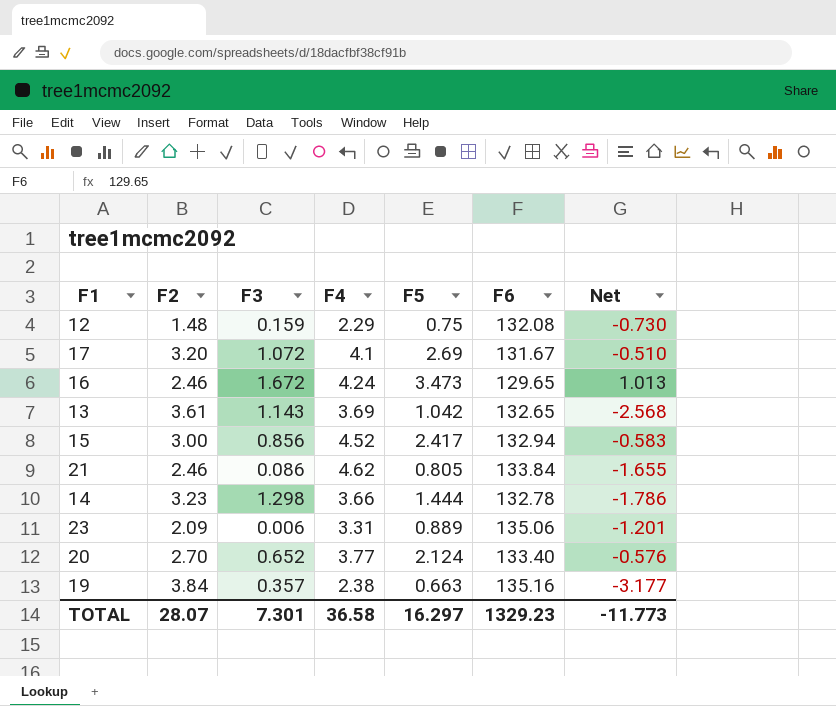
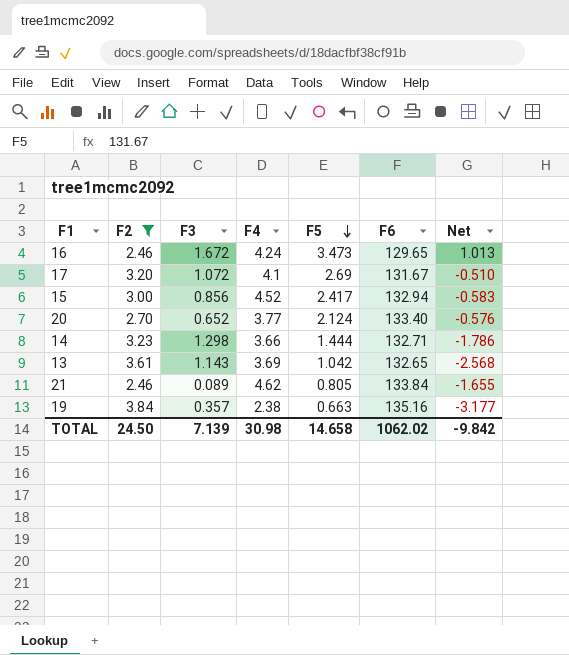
filter: none -> F2 >= 2.46
row order: none -> F5 descending
14 | F6: 132.78 -> 132.71
21 | F3: 0.086 -> 0.089
TOTAL | F2: 28.07 -> 24.50
TOTAL | F3: 7.301 -> 7.139
TOTAL | F4: 36.58 -> 30.98
TOTAL | F5: 16.297 -> 14.658
TOTAL | F6: 1329.23 -> 1062.02
TOTAL | Net: -11.773 -> -9.842

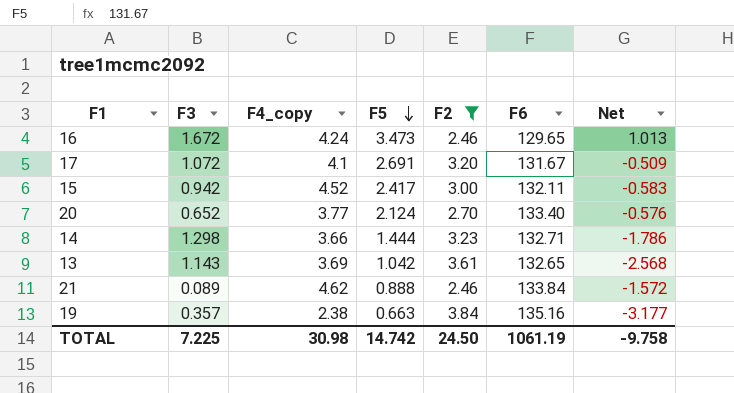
column name: F4 -> F4_copy
column F2 | position: 2 -> 5
17 | F5: 2.69 -> 2.691
17 | Net: -0.510 -> -0.509
15 | F3: 0.856 -> 0.942
15 | F6: 132.94 -> 132.11
21 | F5: 0.805 -> 0.888
21 | Net: -1.655 -> -1.572
TOTAL | F3: 7.139 -> 7.225
TOTAL | F5: 14.658 -> 14.742
TOTAL | F6: 1062.02 -> 1061.19
TOTAL | Net: -9.842 -> -9.758

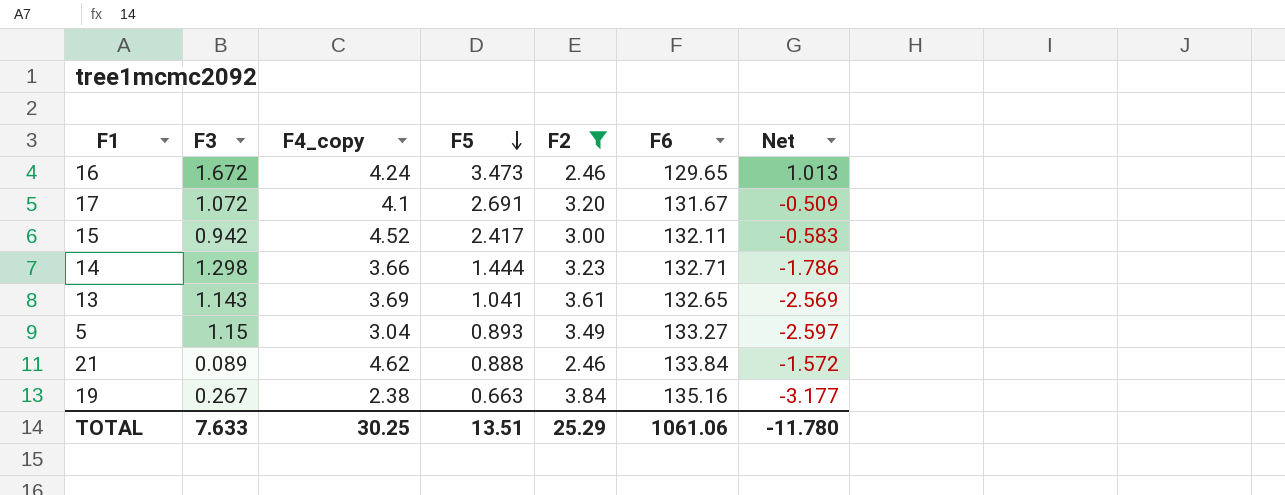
row 20: 0.652 | 3.77 | 2.124 | 2.70 | 133.40 | -0.576 -> none
13 | F5: 1.042 -> 1.041
13 | Net: -2.568 -> -2.569
row 5: none -> 1.15 | 3.04 | 0.893 | 3.49 | 133.27 | -2.597
19 | F3: 0.357 -> 0.267
TOTAL | F3: 7.225 -> 7.633
TOTAL | F4_copy: 30.98 -> 30.25
TOTAL | F5: 14.742 -> 13.51
TOTAL | F2: 24.50 -> 25.29
TOTAL | F6: 1061.19 -> 1061.06
TOTAL | Net: -9.758 -> -11.780

